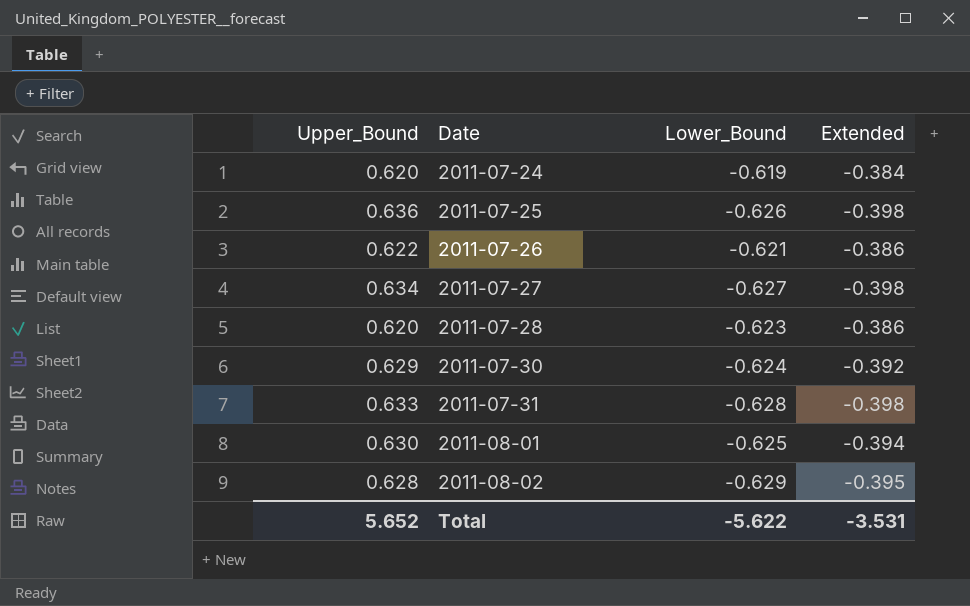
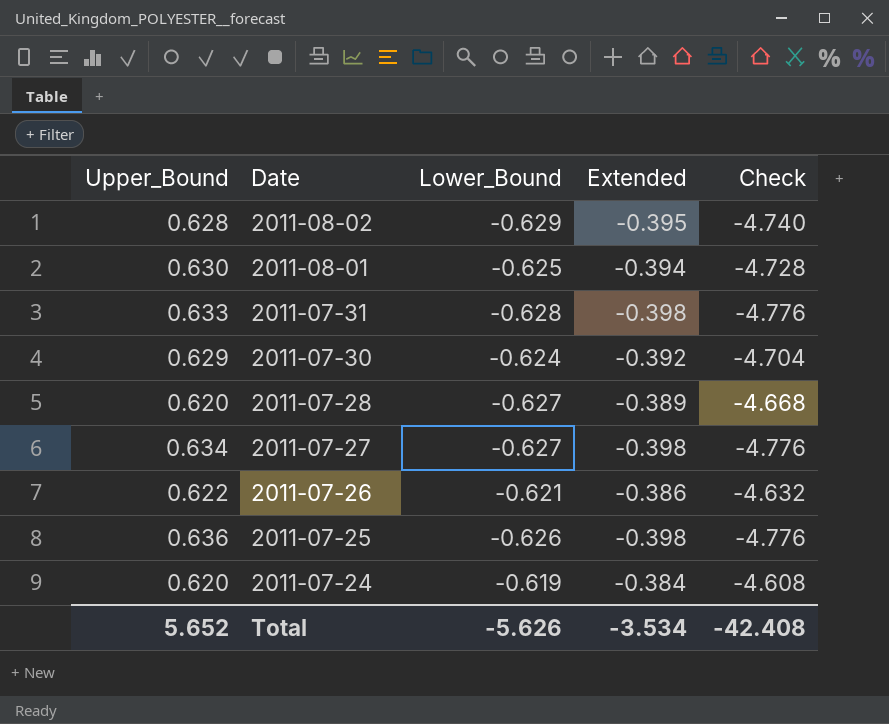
row order: Date ascending -> Date descending
column Check | formula: none -> [Extended] * 12
2011-07-28 | Lower_Bound: -0.623 -> -0.627
2011-07-28 | Extended: -0.386 -> -0.389
Total | Lower_Bound: -5.622 -> -5.626
Total | Extended: -3.531 -> -3.534

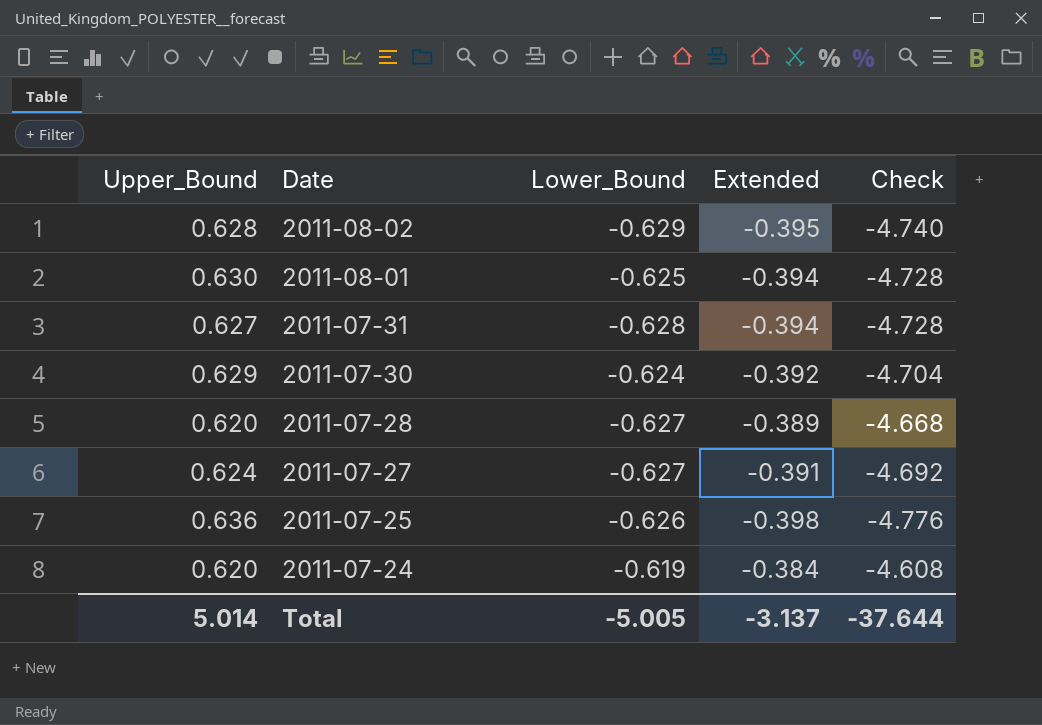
row 2011-07-26: 0.622 | -0.621 | -0.386 | -4.632 -> none
2011-07-31 | Upper_Bound: 0.633 -> 0.627
2011-07-31 | Extended: -0.398 -> -0.394
2011-07-31 | Check: -4.776 -> -4.728
2011-07-27 | Upper_Bound: 0.634 -> 0.624
2011-07-27 | Extended: -0.398 -> -0.391
2011-07-27 | Check: -4.776 -> -4.692
Total | Upper_Bound: 5.652 -> 5.014
Total | Lower_Bound: -5.626 -> -5.005
Total | Extended: -3.534 -> -3.137
Total | Check: -42.408 -> -37.644

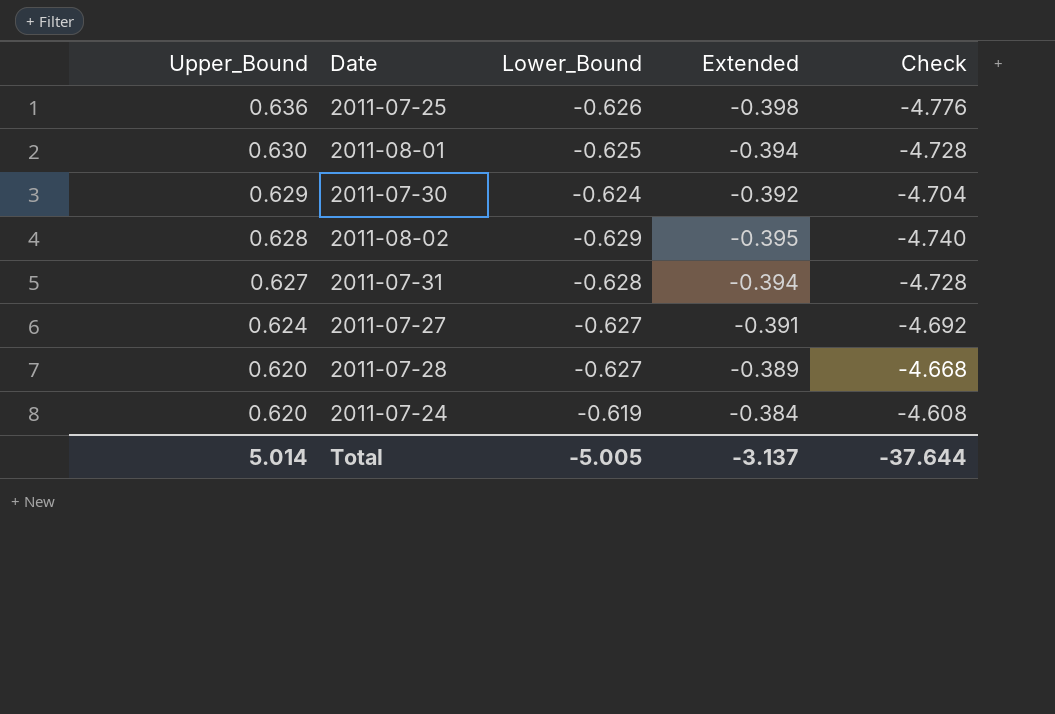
row order: Date descending -> Upper_Bound descending

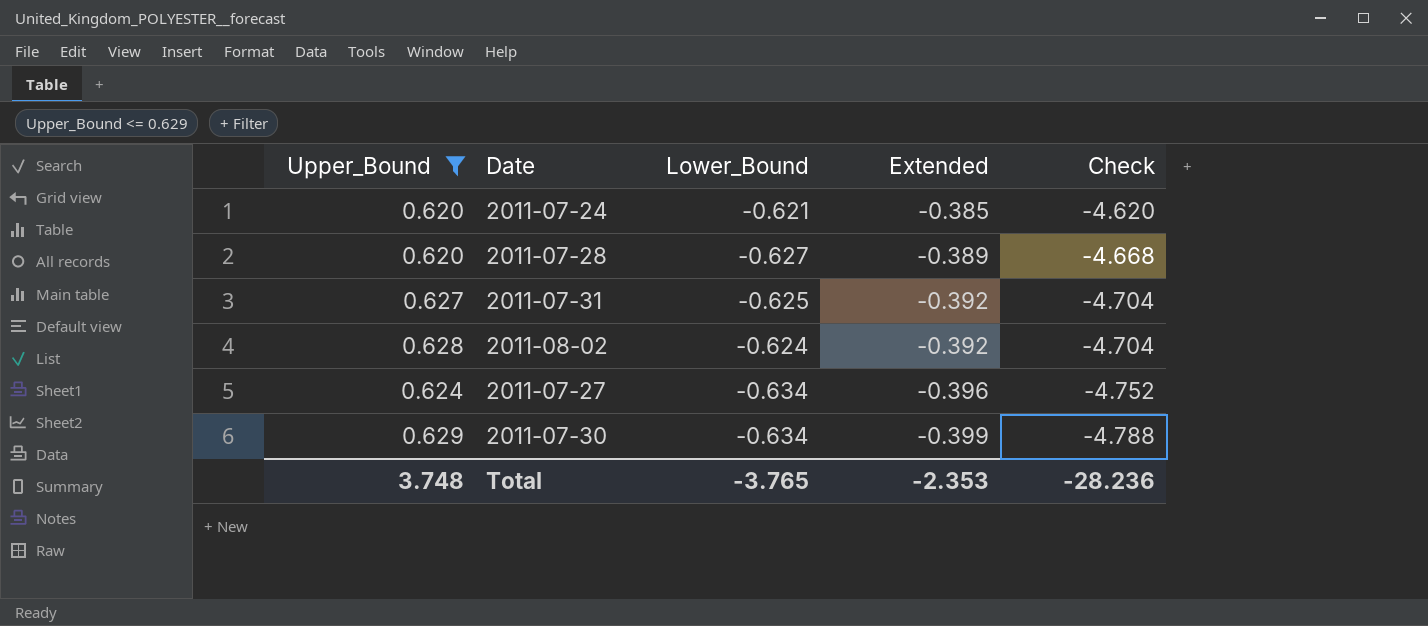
filter: none -> Upper_Bound <= 0.629
row order: Upper_Bound descending -> Extended descending
2011-07-24 | Lower_Bound: -0.619 -> -0.621
2011-07-24 | Extended: -0.384 -> -0.385
2011-07-24 | Check: -4.608 -> -4.620
2011-07-31 | Lower_Bound: -0.628 -> -0.625
2011-07-31 | Extended: -0.394 -> -0.392
2011-07-31 | Check: -4.728 -> -4.704
2011-08-02 | Lower_Bound: -0.629 -> -0.624
2011-08-02 | Extended: -0.395 -> -0.392
2011-08-02 | Check: -4.740 -> -4.704
2011-07-27 | Lower_Bound: -0.627 -> -0.634
2011-07-27 | Extended: -0.391 -> -0.396
2011-07-27 | Check: -4.692 -> -4.752
2011-07-30 | Lower_Bound: -0.624 -> -0.634
2011-07-30 | Extended: -0.392 -> -0.399
2011-07-30 | Check: -4.704 -> -4.788
Total | Upper_Bound: 5.014 -> 3.748
Total | Lower_Bound: -5.005 -> -3.765
Total | Extended: -3.137 -> -2.353
Total | Check: -37.644 -> -28.236

